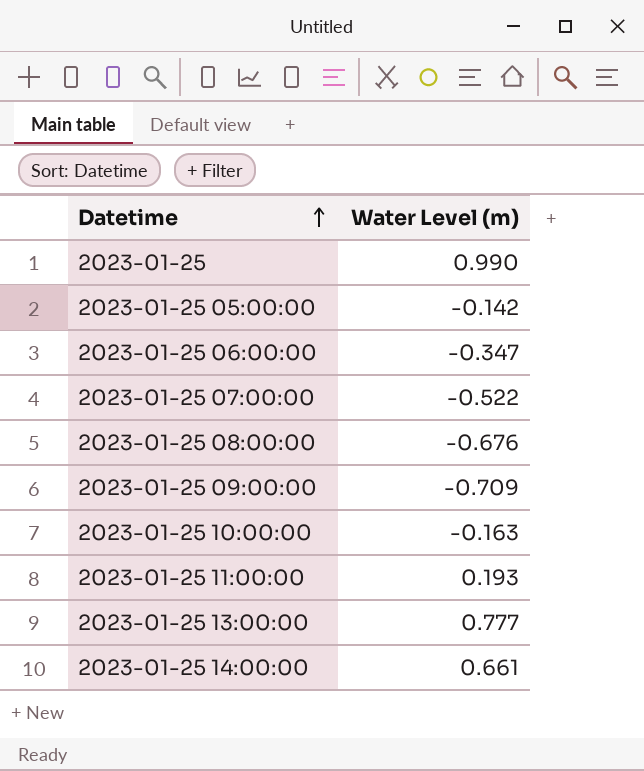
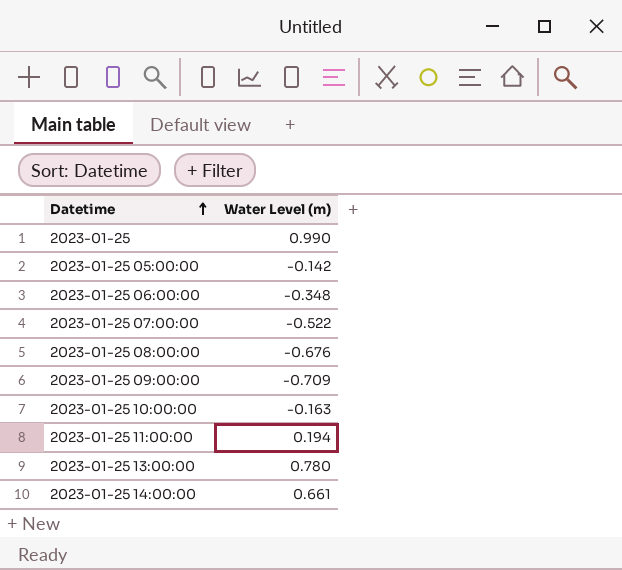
2023-01-25 06:00:00 | Water Level (m): -0.347 -> -0.348
2023-01-25 11:00:00 | Water Level (m): 0.193 -> 0.194
2023-01-25 13:00:00 | Water Level (m): 0.777 -> 0.780

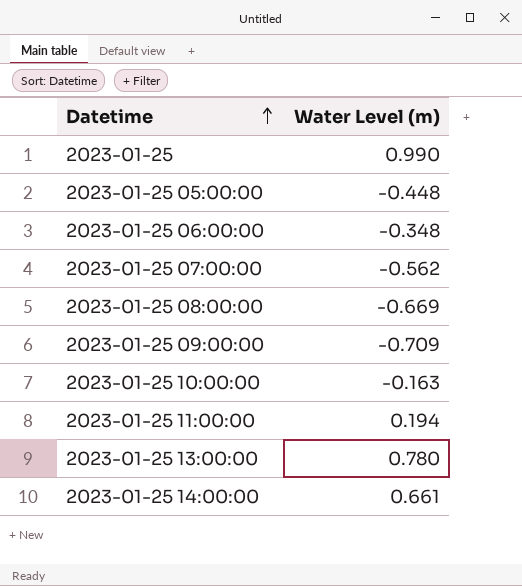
2023-01-25 05:00:00 | Water Level (m): -0.142 -> -0.448
2023-01-25 07:00:00 | Water Level (m): -0.522 -> -0.562
2023-01-25 08:00:00 | Water Level (m): -0.676 -> -0.669

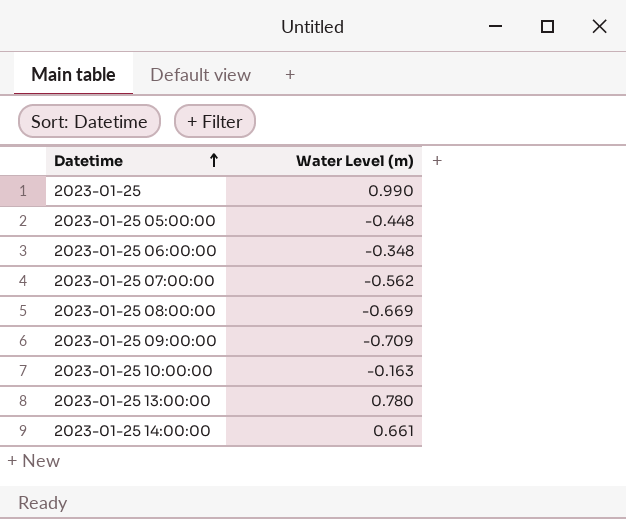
row 2023-01-25 11:00:00: 0.194 -> none

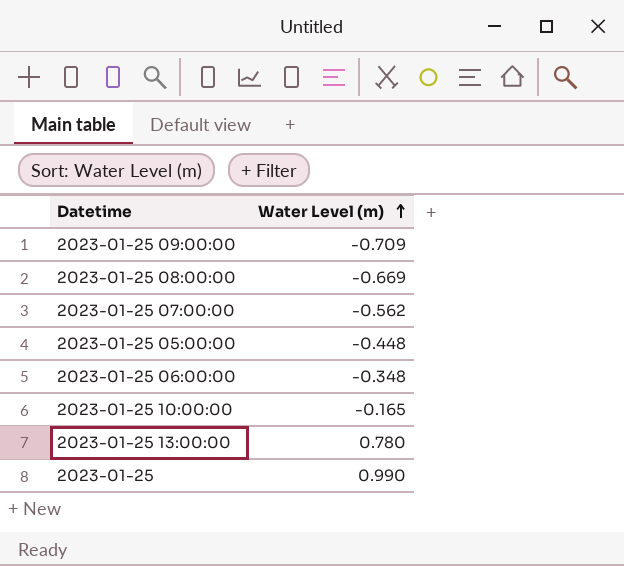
row order: Datetime ascending -> Water Level (m) ascending
row 2023-01-25 14:00:00: 0.661 -> none
2023-01-25 10:00:00 | Water Level (m): -0.163 -> -0.165

